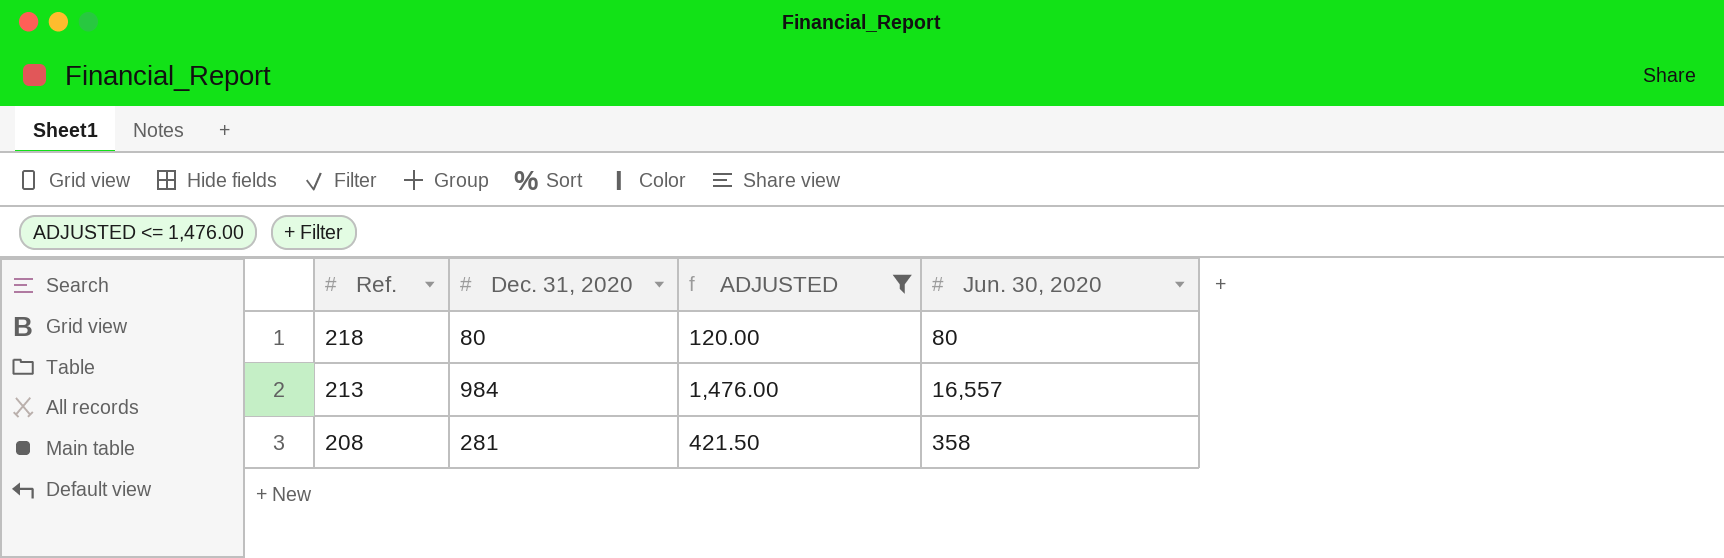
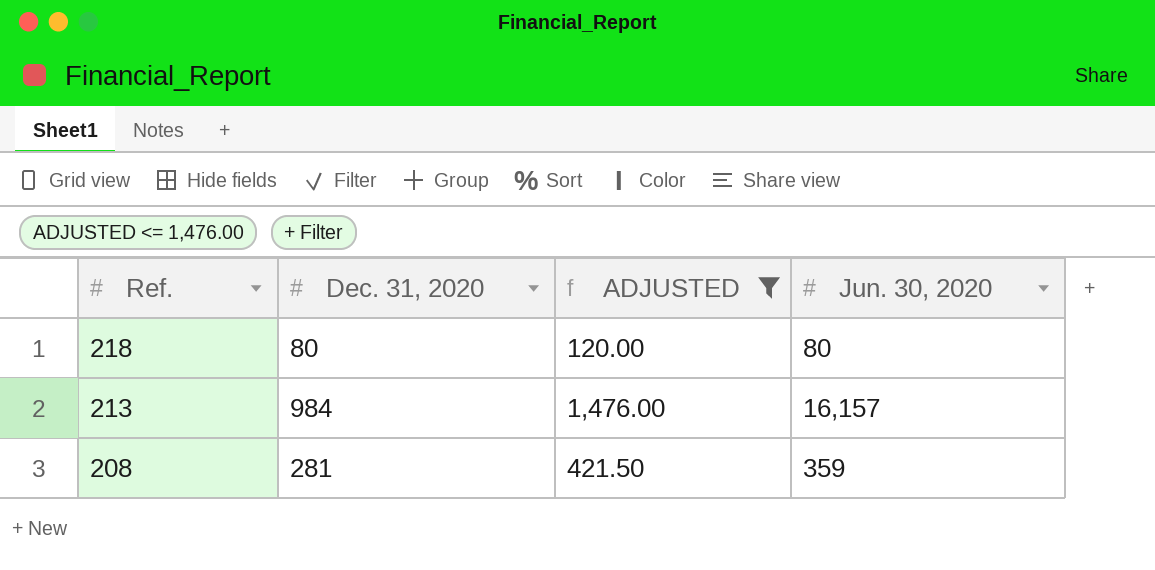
213 | Jun. 30, 2020: 16,557 -> 16,157
208 | Jun. 30, 2020: 358 -> 359

